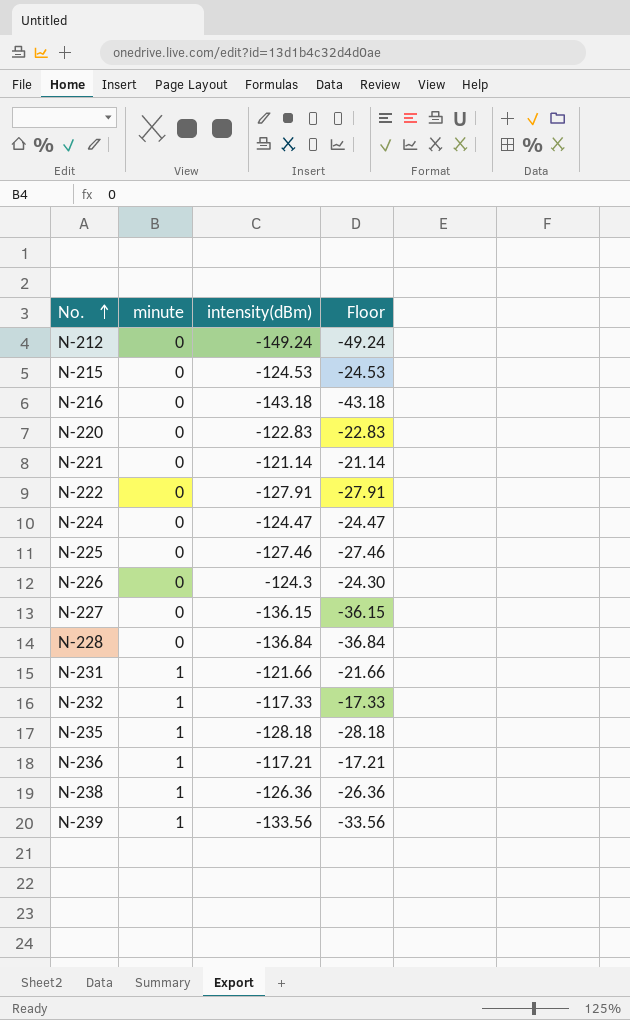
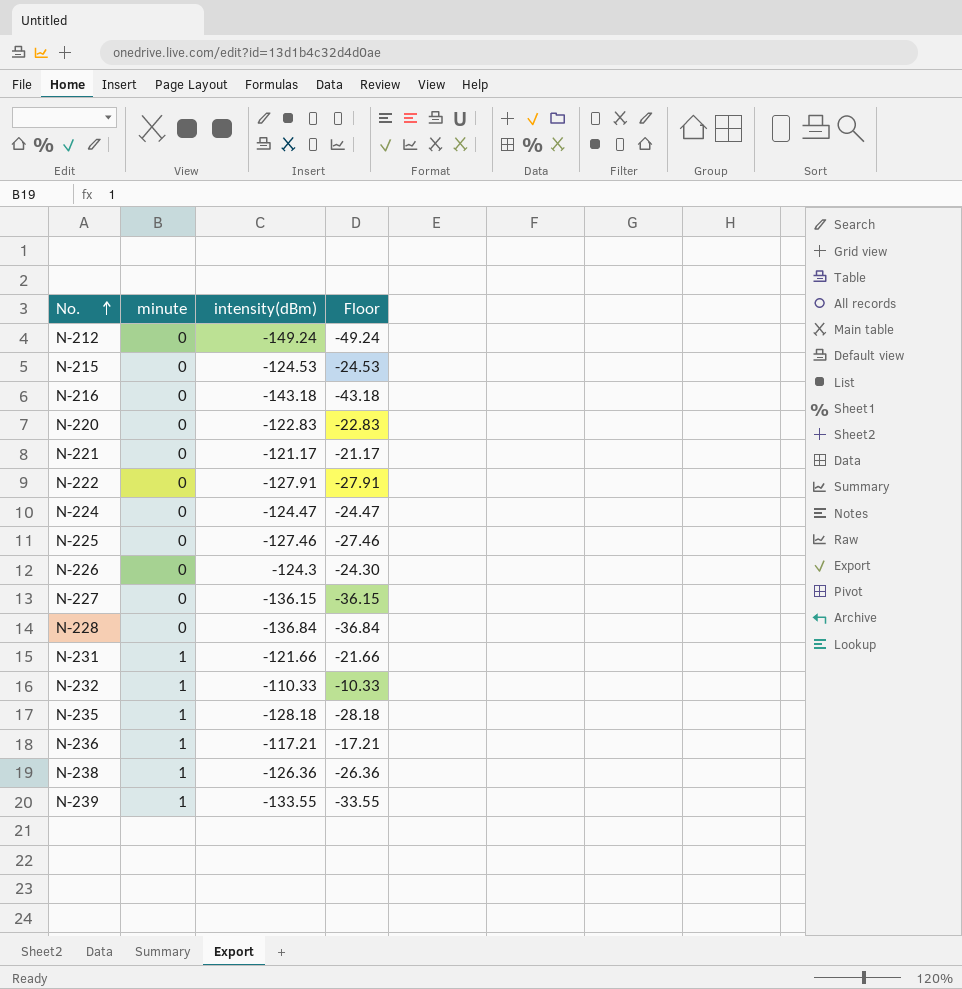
N-221 | intensity(dBm): -121.14 -> -121.17
N-221 | Floor: -21.14 -> -21.17
N-232 | intensity(dBm): -117.33 -> -110.33
N-232 | Floor: -17.33 -> -10.33
N-239 | intensity(dBm): -133.56 -> -133.55
N-239 | Floor: -33.56 -> -33.55

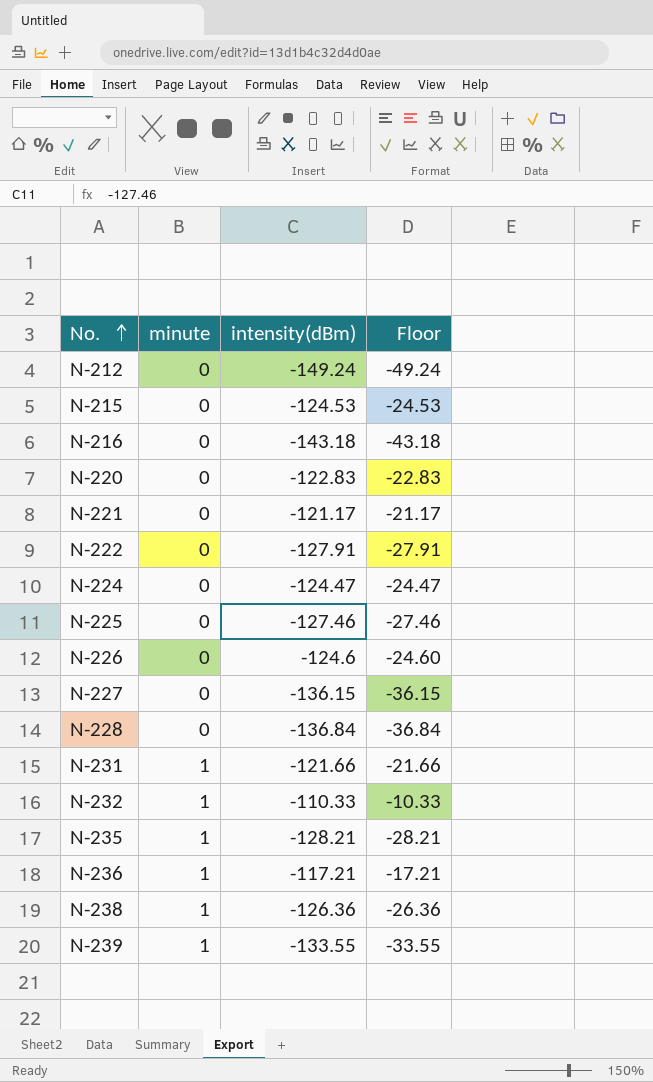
N-226 | intensity(dBm): -124.3 -> -124.6
N-226 | Floor: -24.30 -> -24.60
N-235 | intensity(dBm): -128.18 -> -128.21
N-235 | Floor: -28.18 -> -28.21

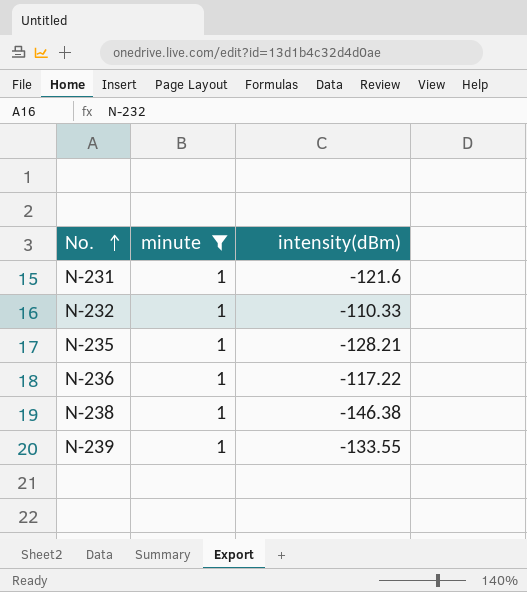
filter: none -> minute = 1
column Floor | formula: [intensity(dBm)] + 100 -> none
N-231 | intensity(dBm): -121.66 -> -121.6
N-236 | intensity(dBm): -117.21 -> -117.22
N-238 | intensity(dBm): -126.36 -> -146.38

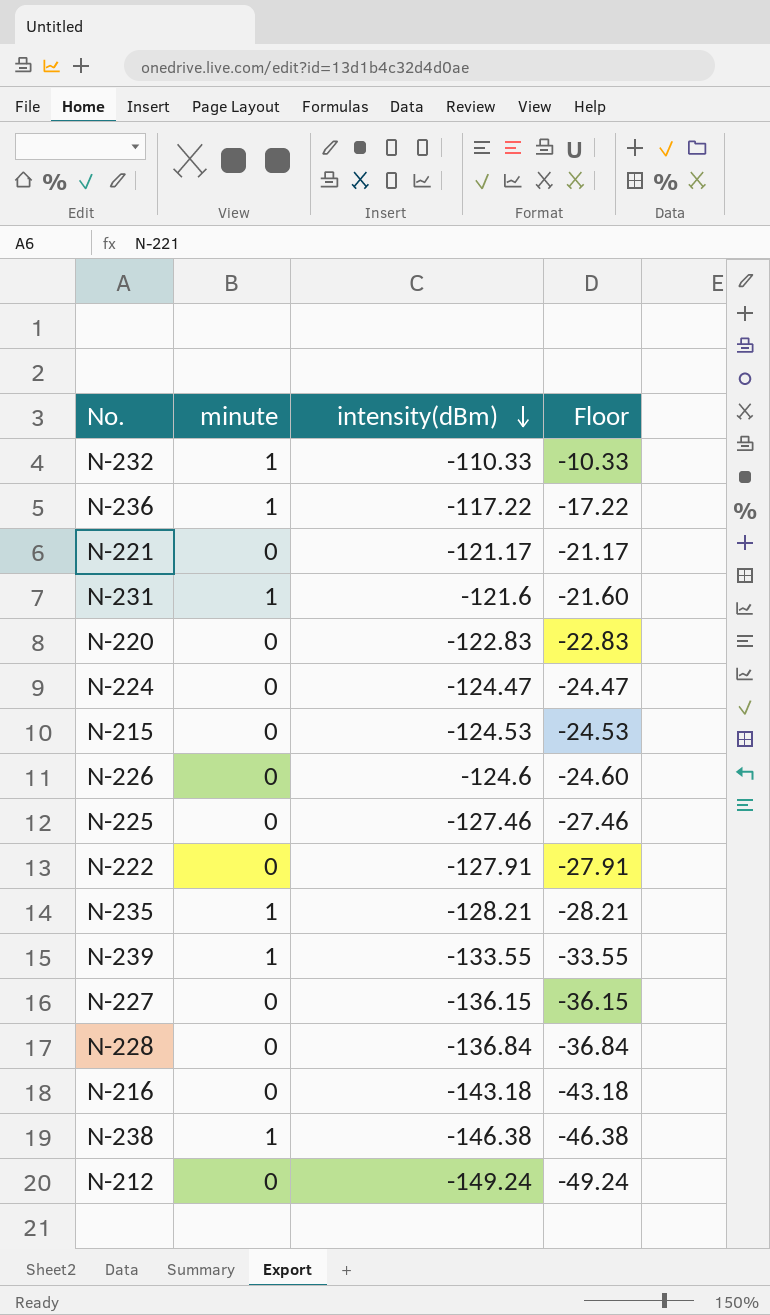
filter: minute = 1 -> none
row order: No. ascending -> intensity(dBm) descending
column Floor | formula: none -> [intensity(dBm)] + 100

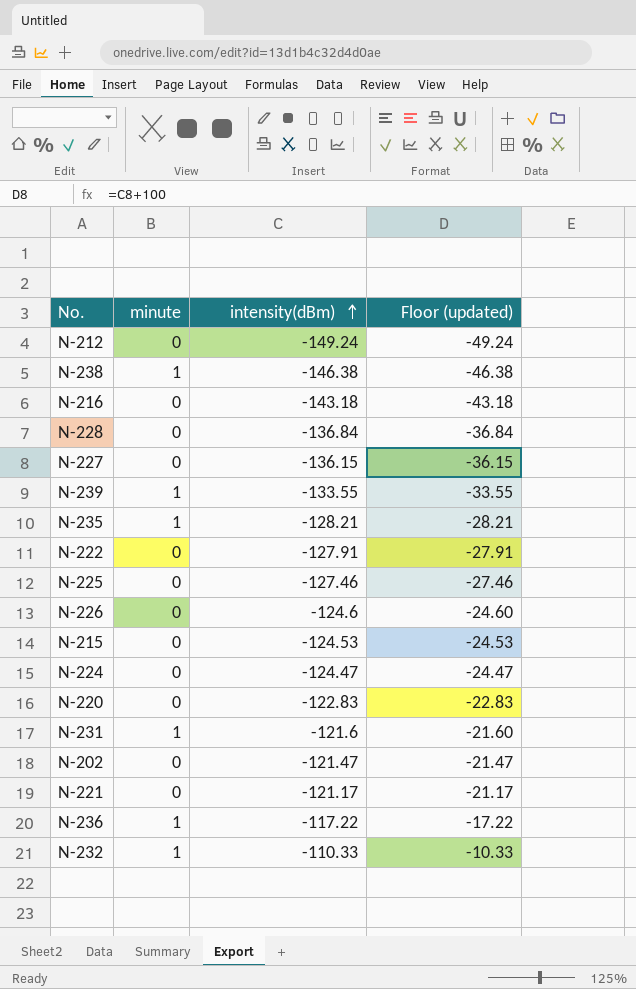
row order: intensity(dBm) descending -> intensity(dBm) ascending
column name: Floor -> Floor (updated)
row N-202: none -> 0 | -121.47 | -21.47

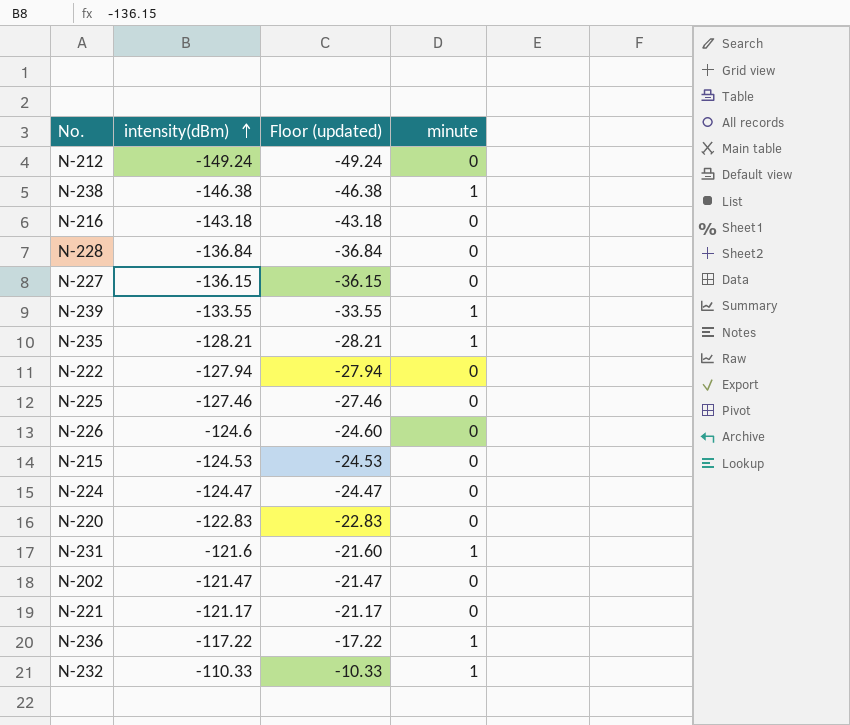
column minute | position: 2 -> 4
N-222 | intensity(dBm): -127.91 -> -127.94
N-222 | Floor (updated): -27.91 -> -27.94

